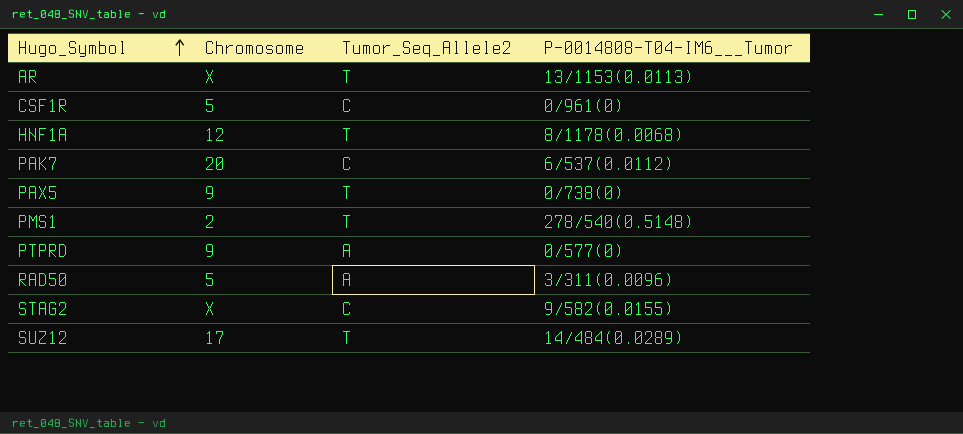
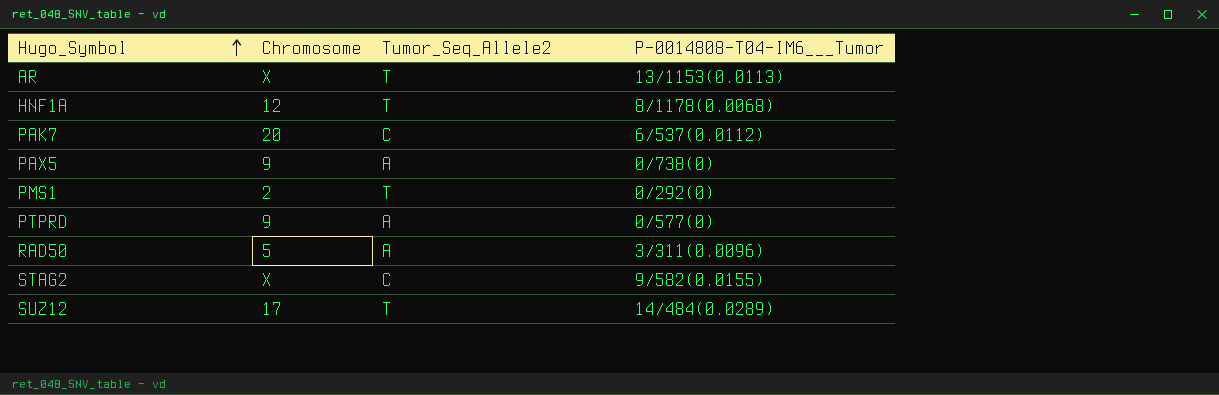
row CSF1R: 5 | C | 0/961(0) -> none
PAX5 | Tumor_Seq_Allele2: T -> A
PMS1 | P-0014808-T04-IM6___Tumor: 278/540(0.5148) -> 0/292(0)

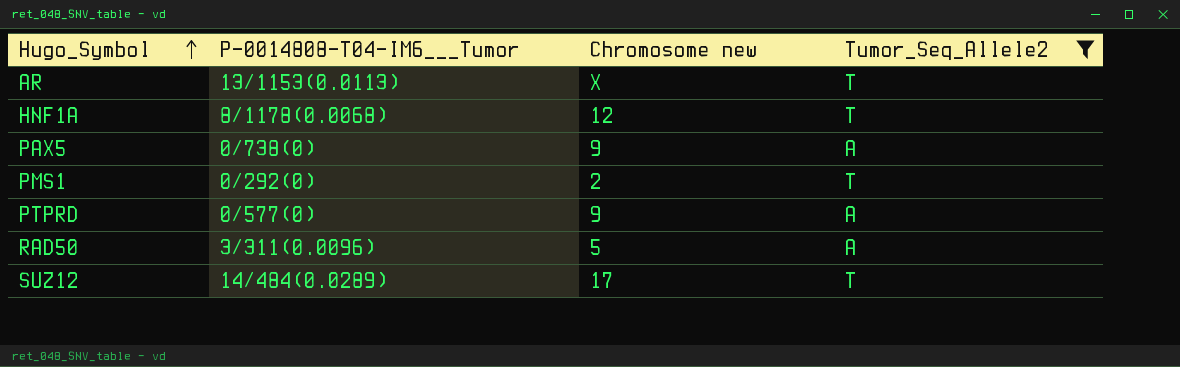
filter: none -> Tumor_Seq_Allele2 != C
column P-0014808-T04-IM6___Tumor | position: 4 -> 2
column name: Chromosome -> Chromosome new

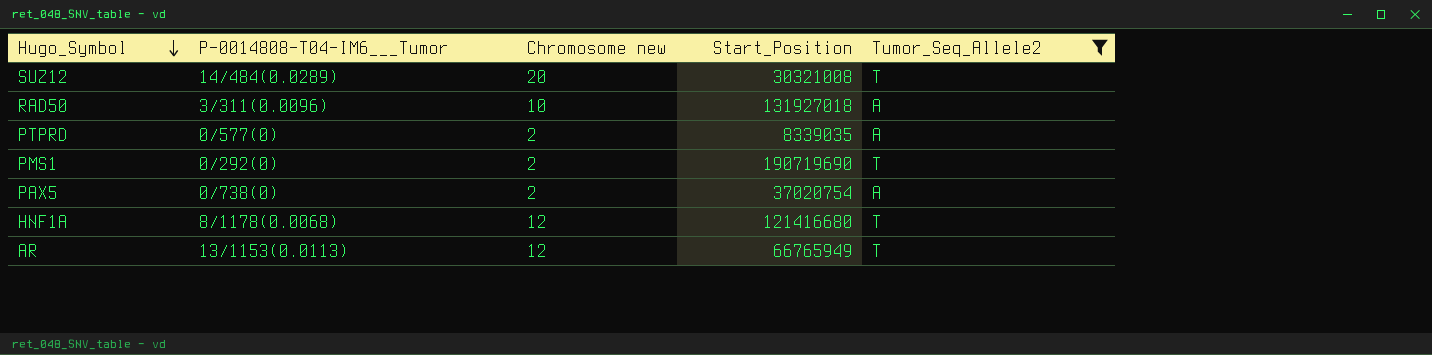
row order: Hugo_Symbol ascending -> Hugo_Symbol descending
column Start_Position | position: none -> 4
SUZ12 | Chromosome new: 17 -> 20
RAD50 | Chromosome new: 5 -> 10
PTPRD | Chromosome new: 9 -> 2
PAX5 | Chromosome new: 9 -> 2
AR | Chromosome new: X -> 12

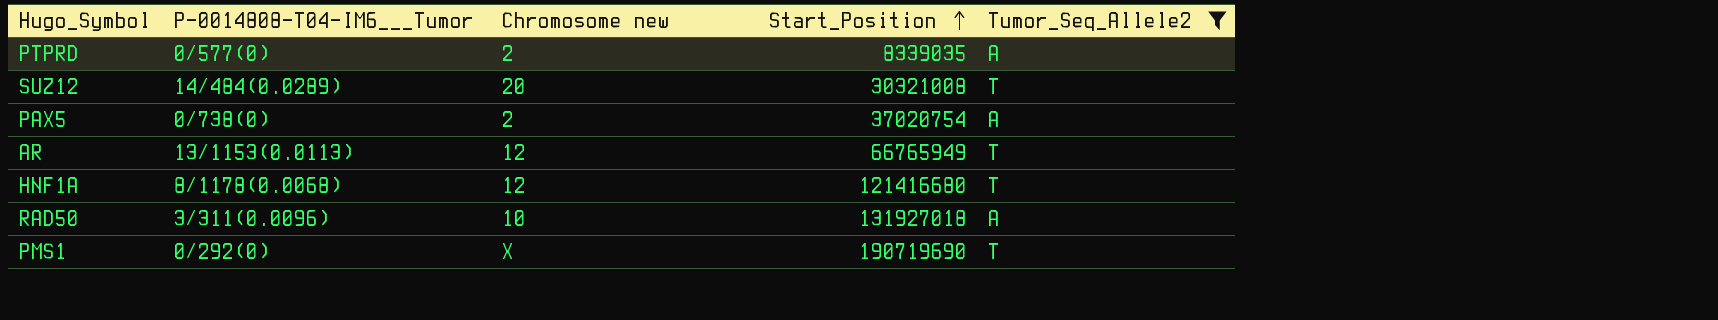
row order: Hugo_Symbol descending -> Start_Position ascending
PMS1 | Chromosome new: 2 -> X

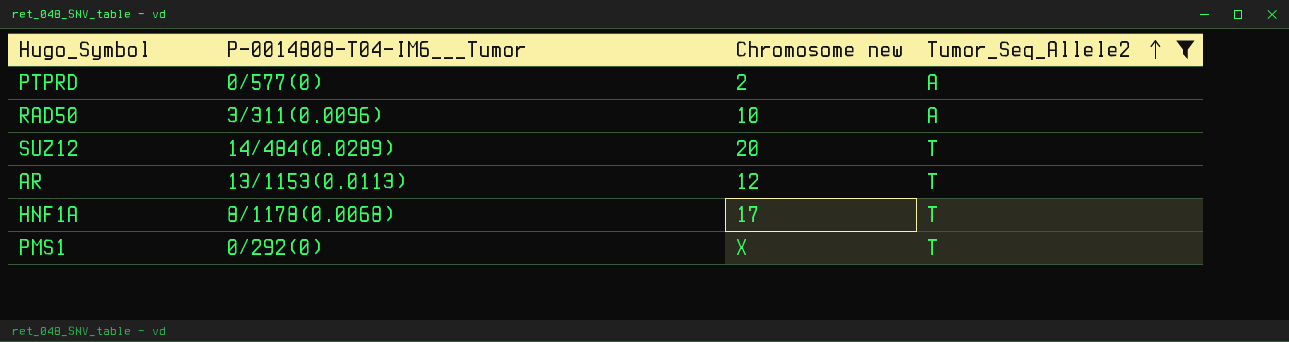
row order: Start_Position ascending -> Tumor_Seq_Allele2 ascending
column Start_Position | position: 4 -> none
row PAX5: 0/738(0) | 2 | 37020754 | A -> none
HNF1A | Chromosome new: 12 -> 17

